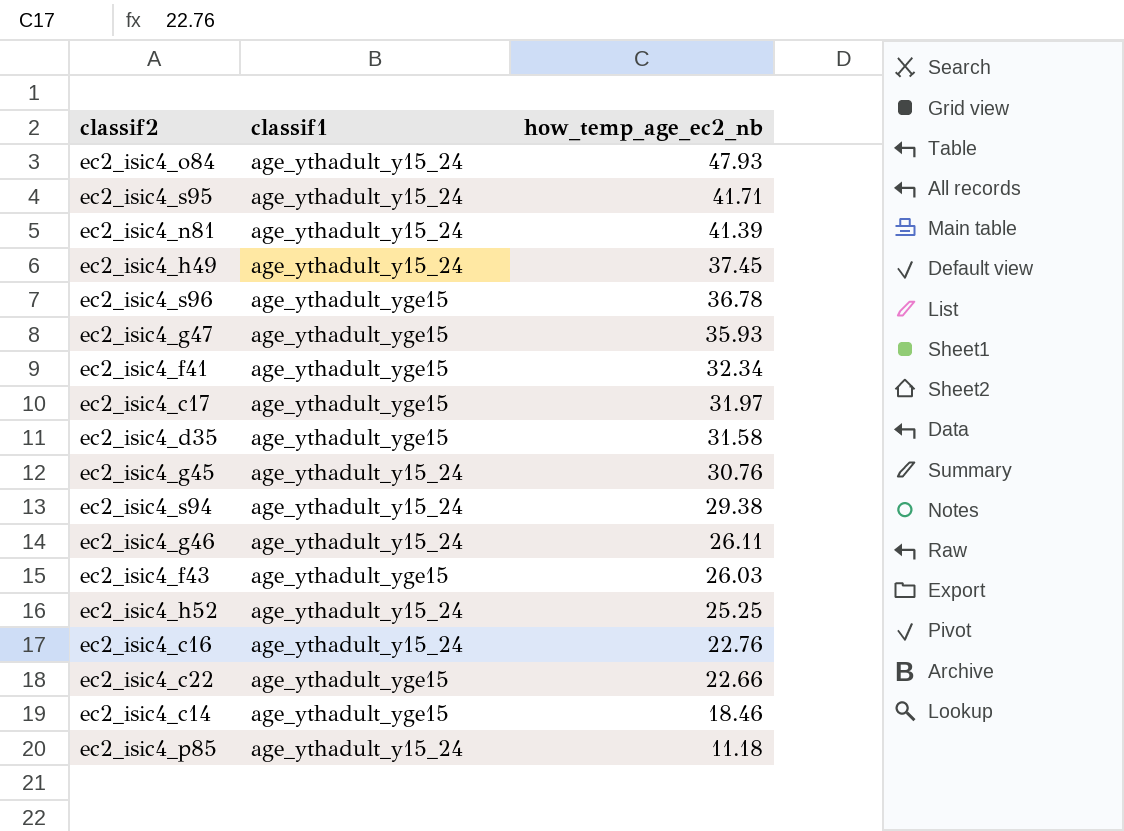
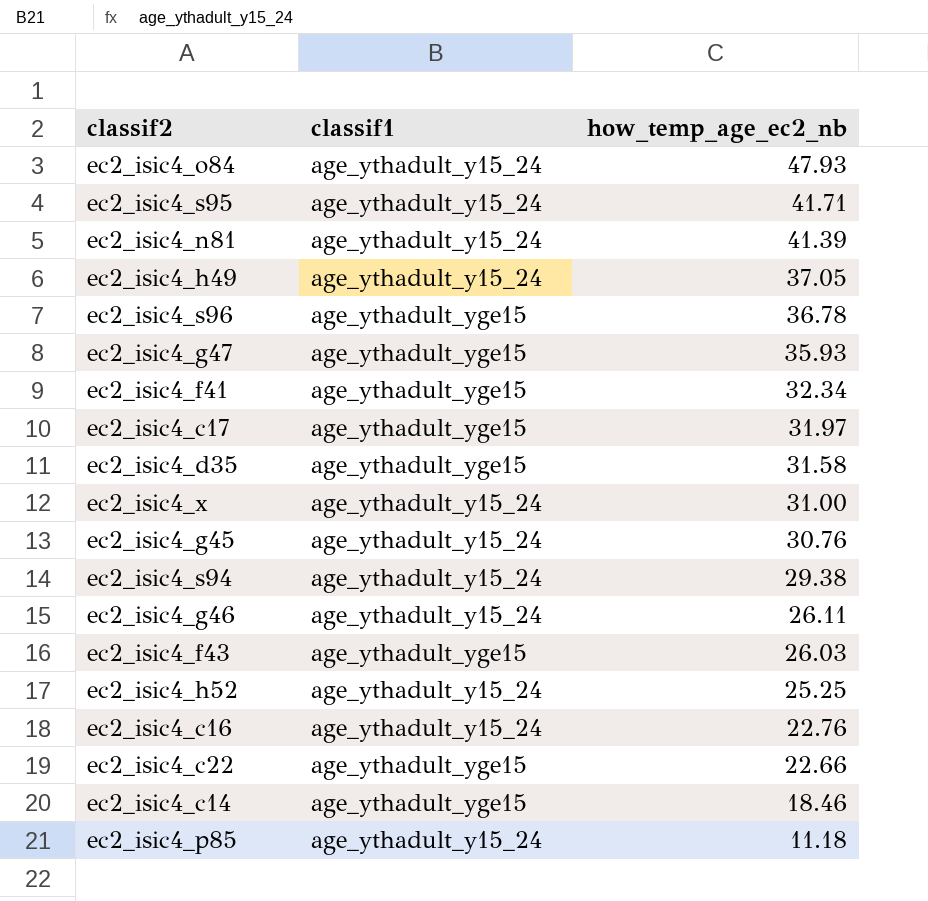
ec2_isic4_h49 | how_temp_age_ec2_nb: 37.45 -> 37.05
row ec2_isic4_x: none -> age_ythadult_y15_24 | 31.00

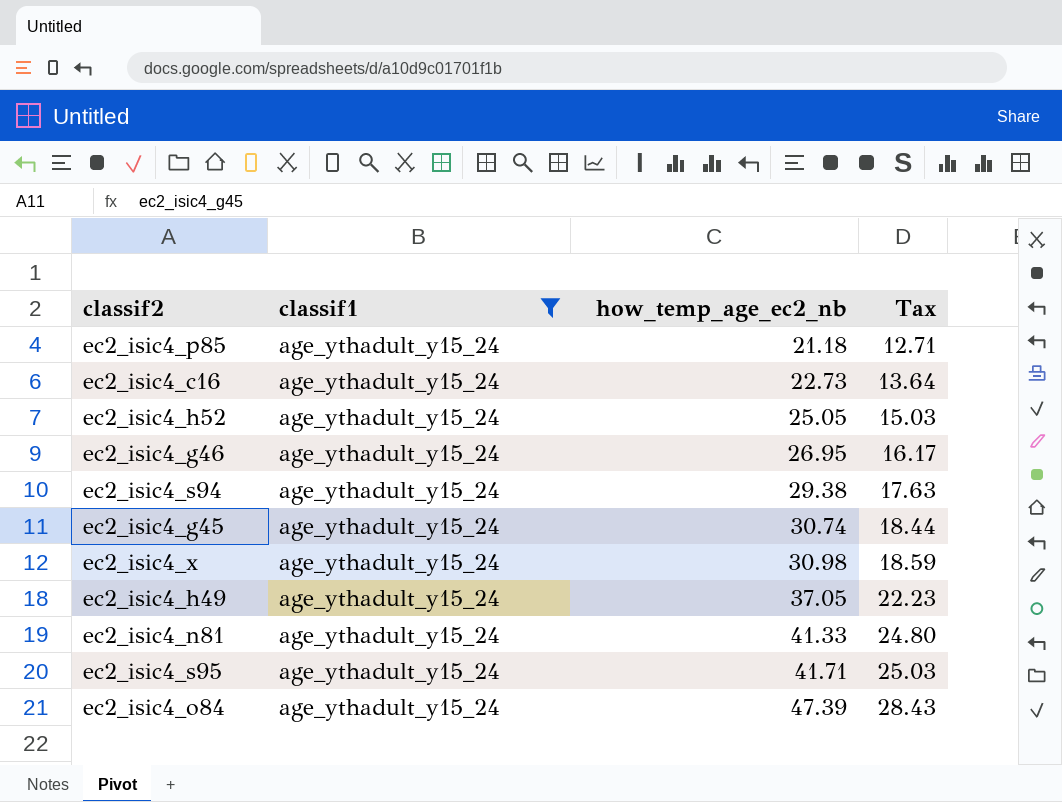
filter: none -> classif1 = age_ythadult_y15_24
row order: how_temp_age_ec2_nb descending -> how_temp_age_ec2_nb ascending
column Tax | formula: none -> [how_temp_age_ec2_nb] * 0.6
ec2_isic4_p85 | how_temp_age_ec2_nb: 11.18 -> 21.18
ec2_isic4_c16 | how_temp_age_ec2_nb: 22.76 -> 22.73
ec2_isic4_h52 | how_temp_age_ec2_nb: 25.25 -> 25.05
ec2_isic4_g46 | how_temp_age_ec2_nb: 26.11 -> 26.95
ec2_isic4_g45 | how_temp_age_ec2_nb: 30.76 -> 30.74
ec2_isic4_x | how_temp_age_ec2_nb: 31.00 -> 30.98
ec2_isic4_n81 | how_temp_age_ec2_nb: 41.39 -> 41.33
ec2_isic4_o84 | how_temp_age_ec2_nb: 47.93 -> 47.39

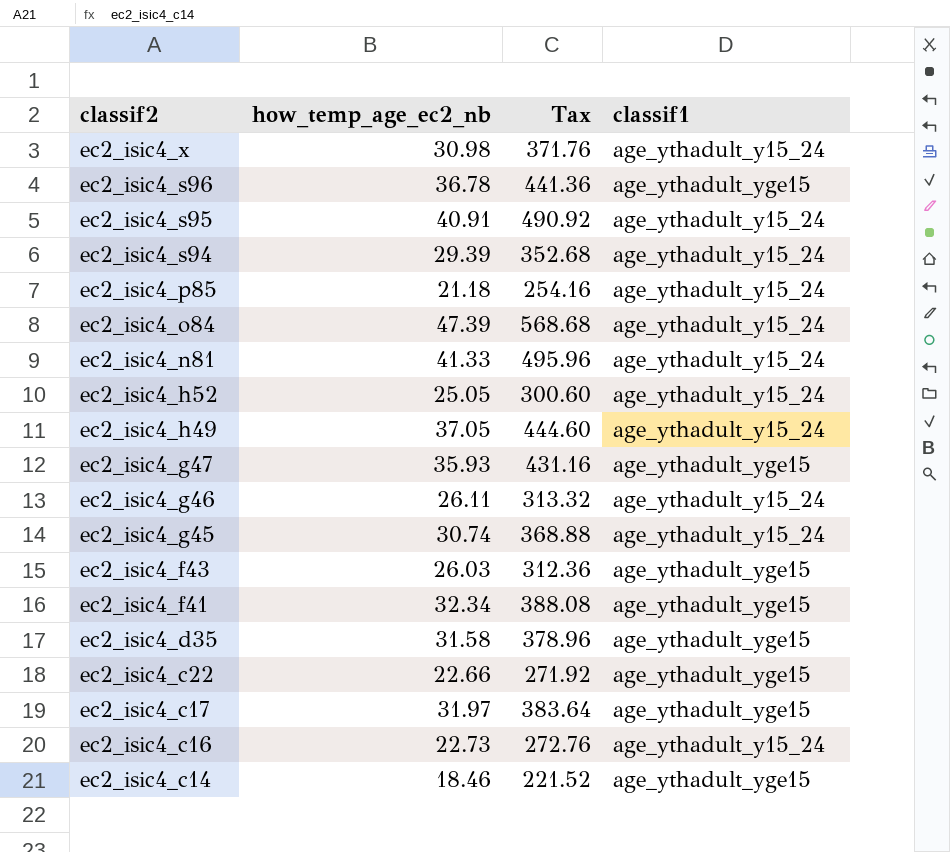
filter: classif1 = age_ythadult_y15_24 -> none
row order: how_temp_age_ec2_nb ascending -> classif2 descending
column Tax | formula: [how_temp_age_ec2_nb] * 0.6 -> [how_temp_age_ec2_nb] * 12
column classif1 | position: 2 -> 4
ec2_isic4_s95 | how_temp_age_ec2_nb: 41.71 -> 40.91
ec2_isic4_s94 | how_temp_age_ec2_nb: 29.38 -> 29.39
ec2_isic4_g46 | how_temp_age_ec2_nb: 26.95 -> 26.11

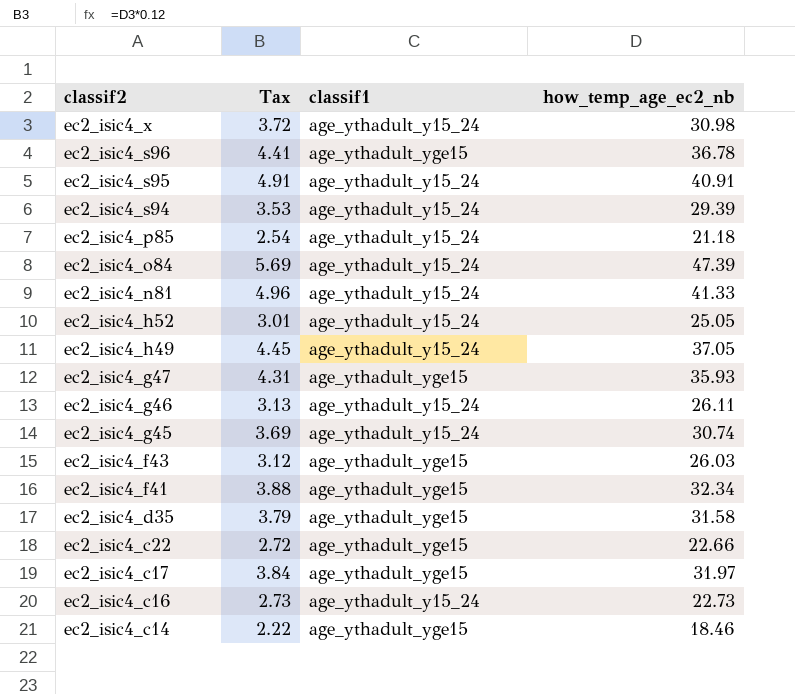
column Tax | formula: [how_temp_age_ec2_nb] * 12 -> [how_temp_age_ec2_nb] * 0.12
column how_temp_age_ec2_nb | position: 2 -> 4

